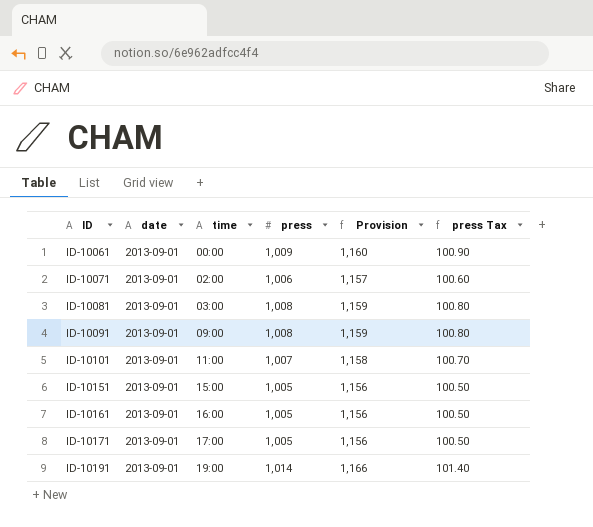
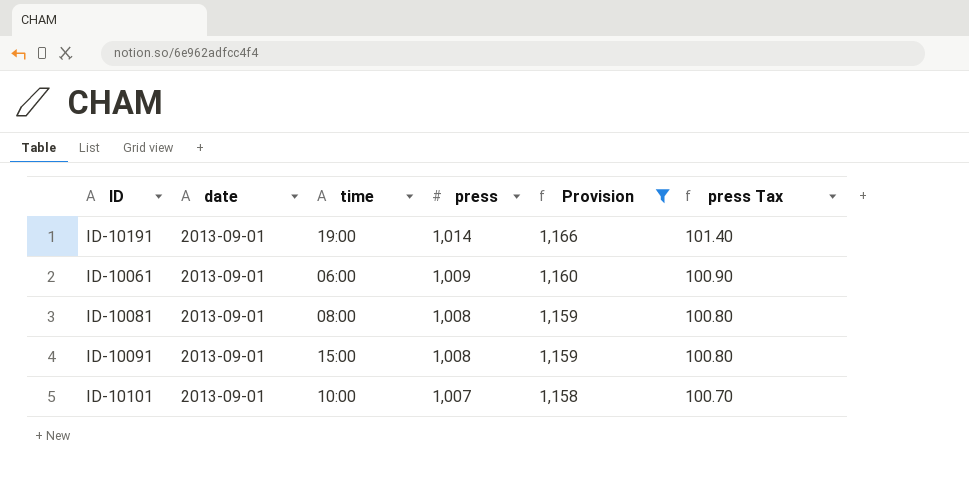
filter: none -> Provision >= 1,158
row order: ID ascending -> press descending
ID-10061 | time: 00:00 -> 06:00
ID-10081 | time: 03:00 -> 08:00
ID-10091 | time: 09:00 -> 15:00
ID-10101 | time: 11:00 -> 10:00

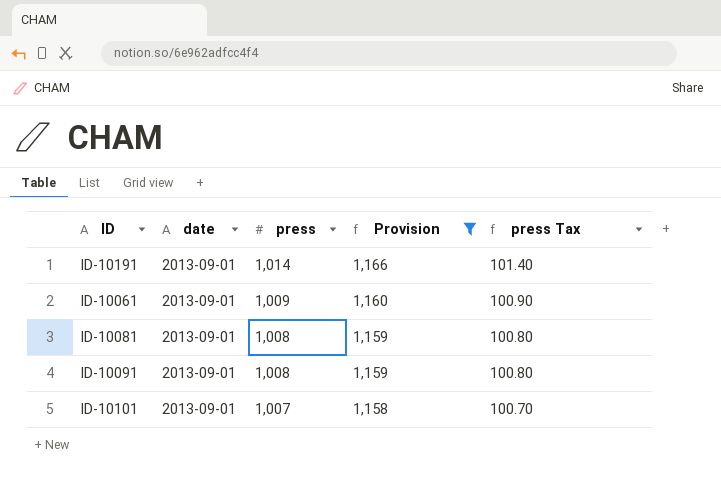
column time | position: 3 -> none

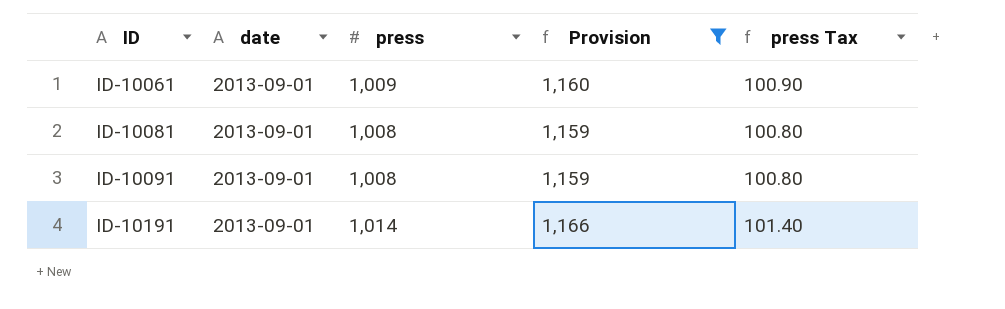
row order: press descending -> ID ascending
row ID-10101: 2013-09-01 | 1,007 | 1,158 | 100.70 -> none

